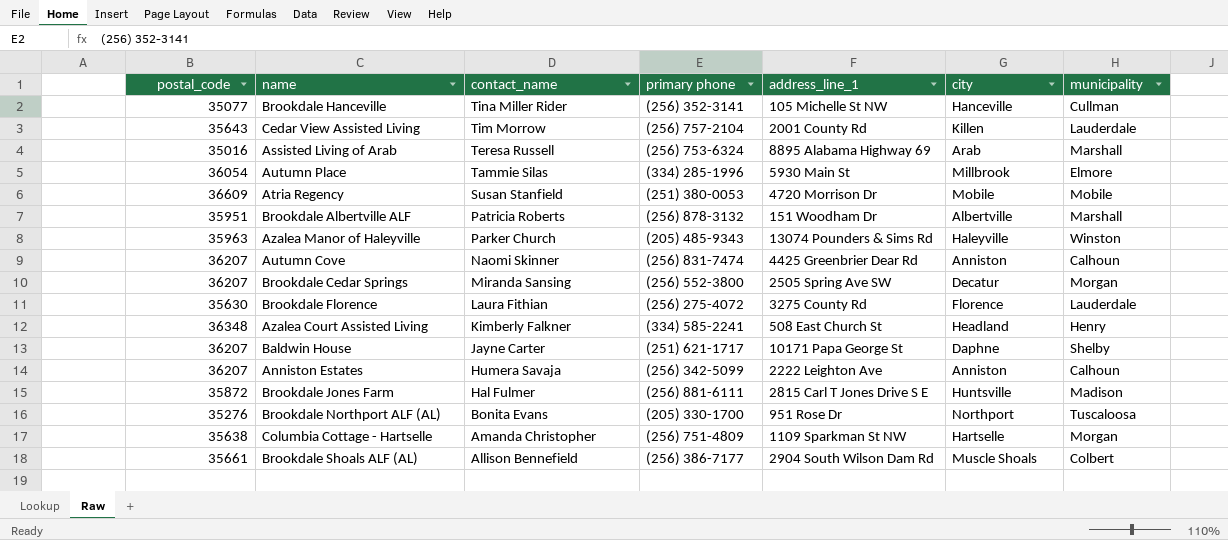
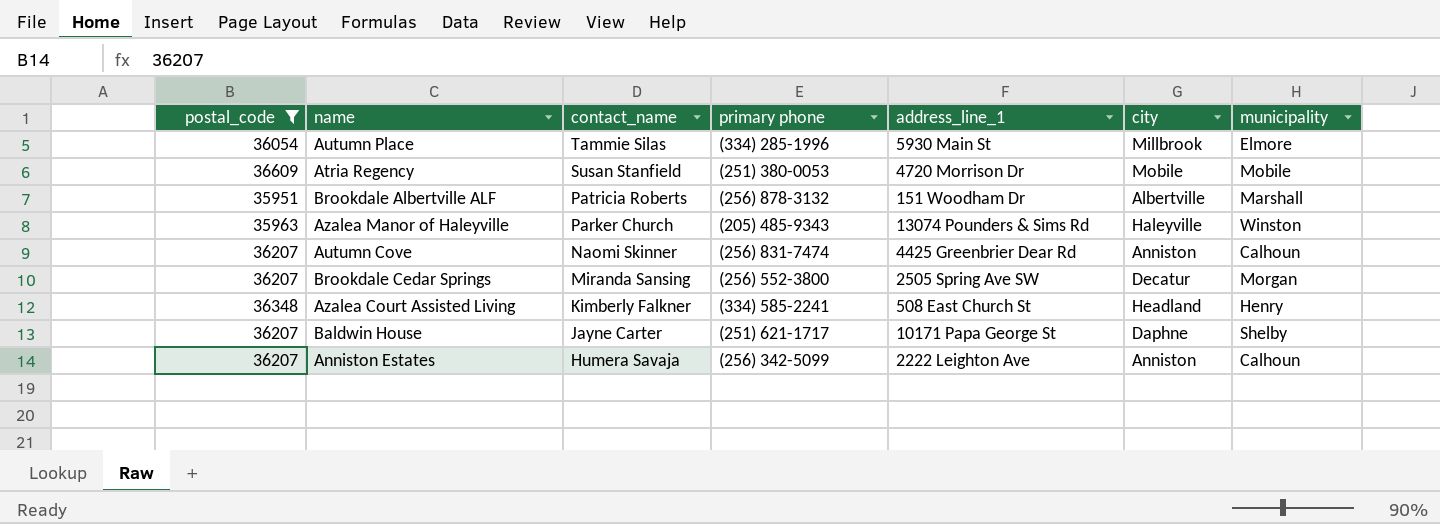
filter: none -> postal_code >= 35951

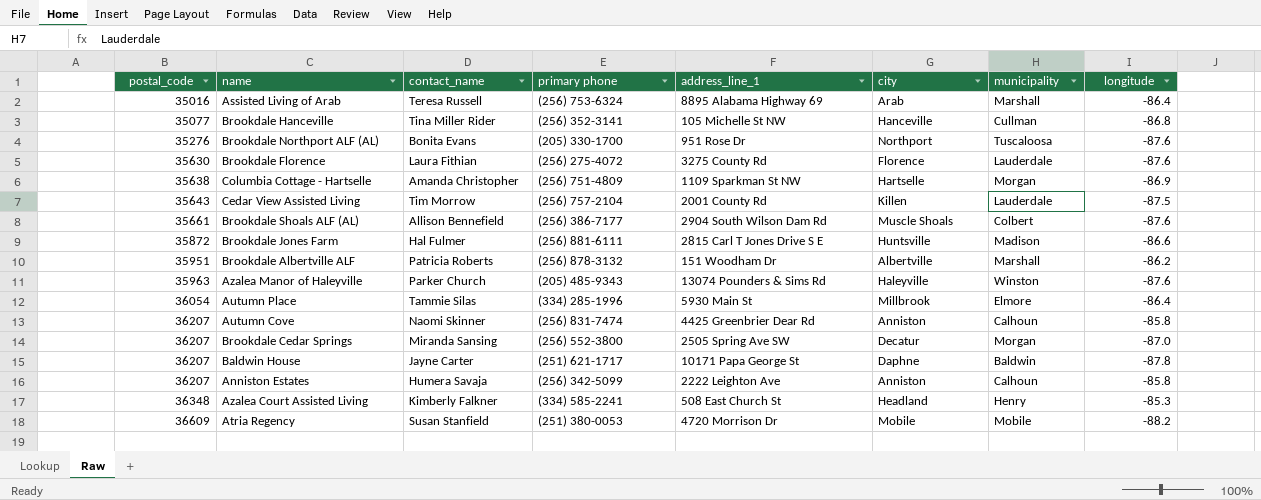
filter: postal_code >= 35951 -> none
row order: contact_name descending -> postal_code ascending
column longitude | position: none -> 8
Baldwin House | municipality: Shelby -> Baldwin

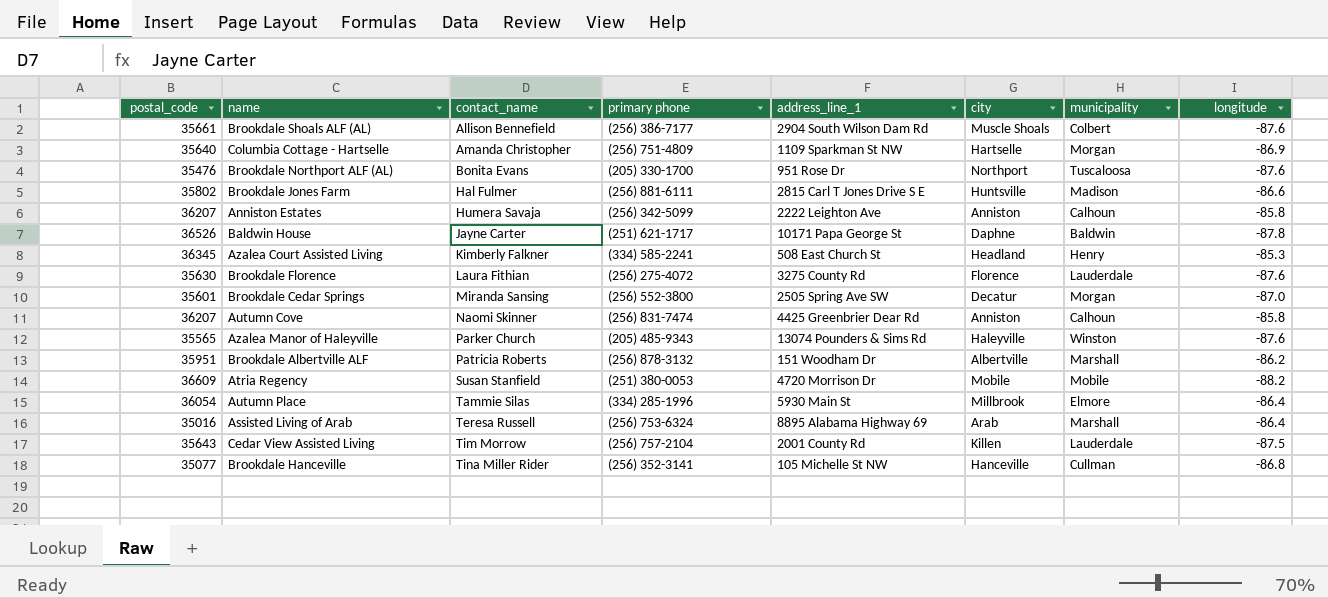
row order: postal_code ascending -> contact_name ascending
Columbia Cottage - Hartselle | postal_code: 35638 -> 35640
Brookdale Northport ALF (AL) | postal_code: 35276 -> 35476
Brookdale Jones Farm | postal_code: 35872 -> 35802
Baldwin House | postal_code: 36207 -> 36526
Azalea Court Assisted Living | postal_code: 36348 -> 36345
Brookdale Cedar Springs | postal_code: 36207 -> 35601
Azalea Manor of Haleyville | postal_code: 35963 -> 35565

